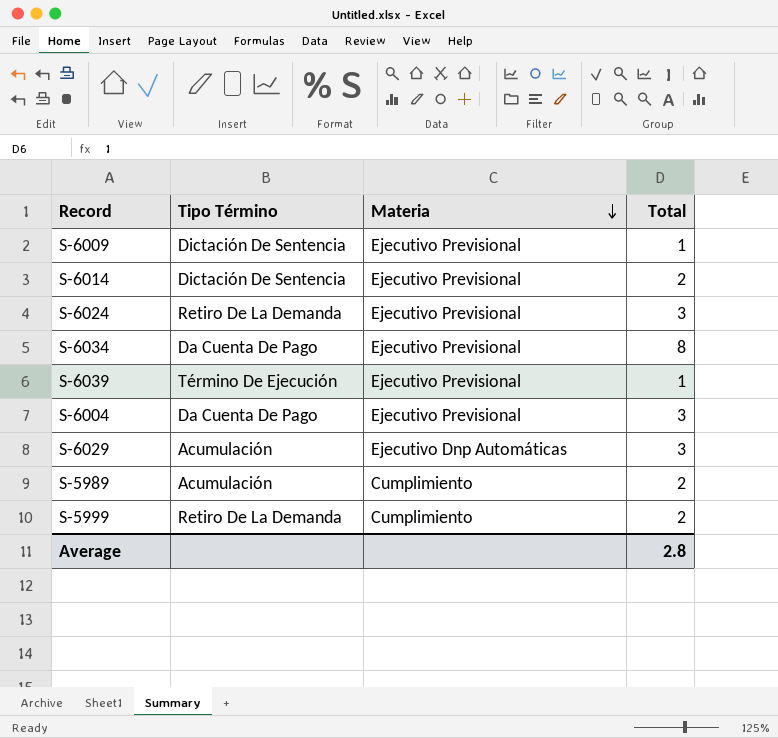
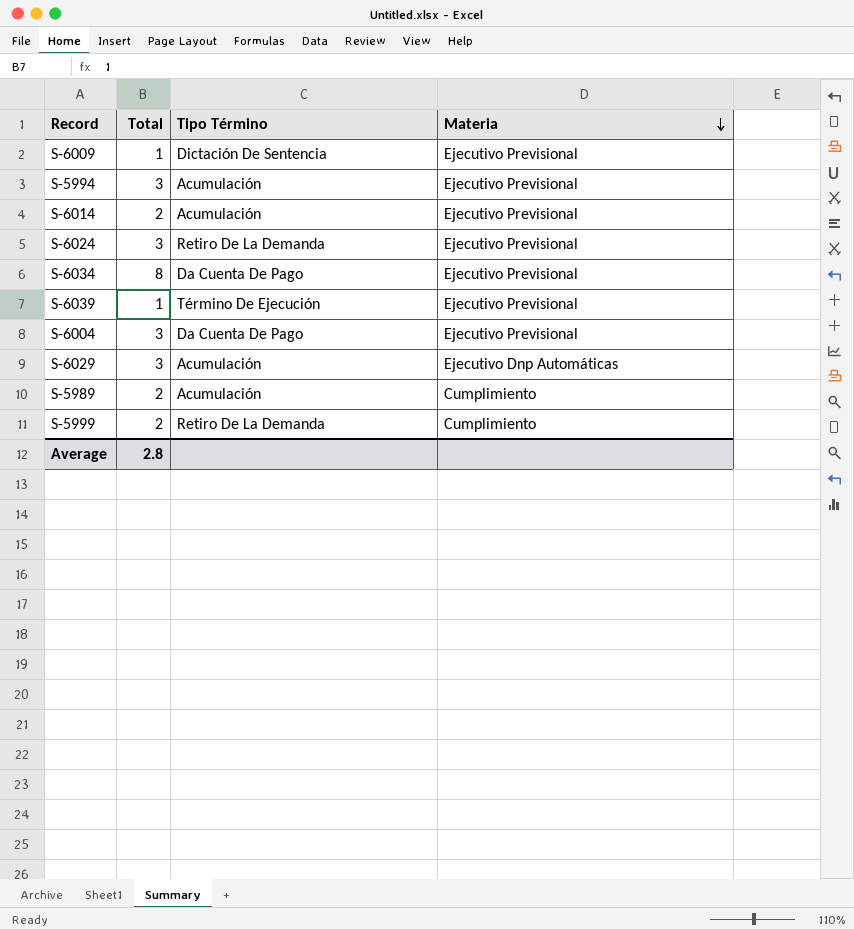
column Total | position: 4 -> 2
row S-5994: none -> 3 | Acumulación | Ejecutivo Previsional
S-6014 | Tipo Término: Dictación De Sentencia -> Acumulación

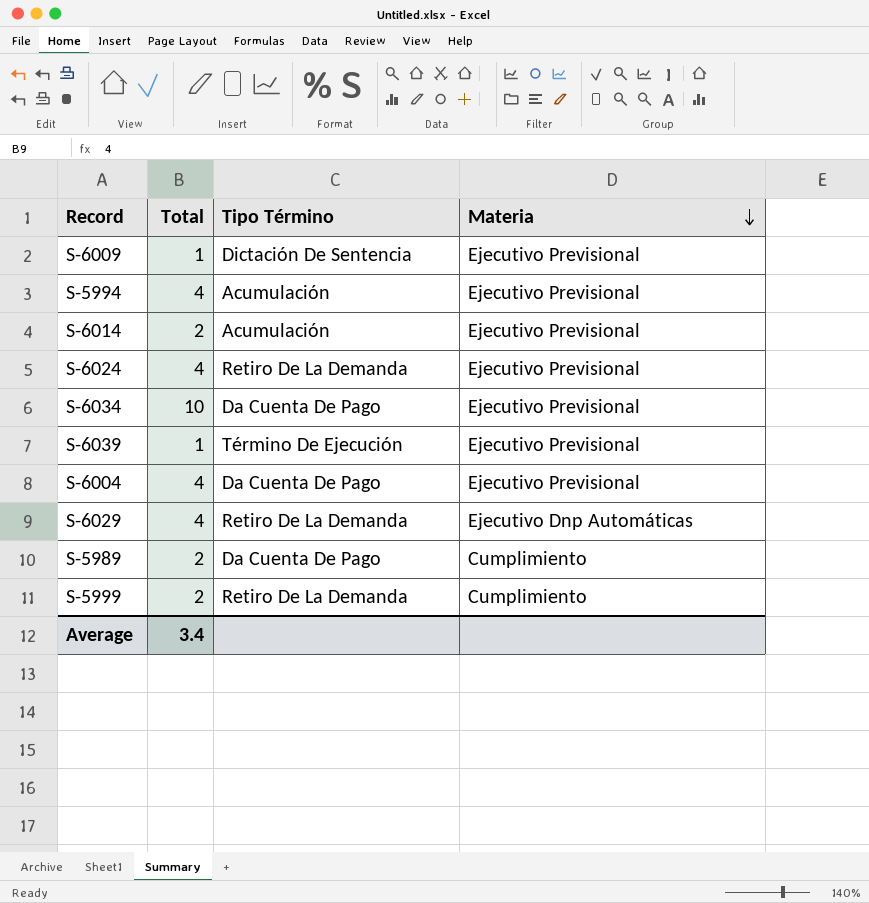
S-5994 | Total: 3 -> 4
S-6024 | Total: 3 -> 4
S-6034 | Total: 8 -> 10
S-6004 | Total: 3 -> 4
S-6029 | Total: 3 -> 4
S-6029 | Tipo Término: Acumulación -> Retiro De La Demanda
S-5989 | Tipo Término: Acumulación -> Da Cuenta De Pago
Average | Total: 2.8 -> 3.4

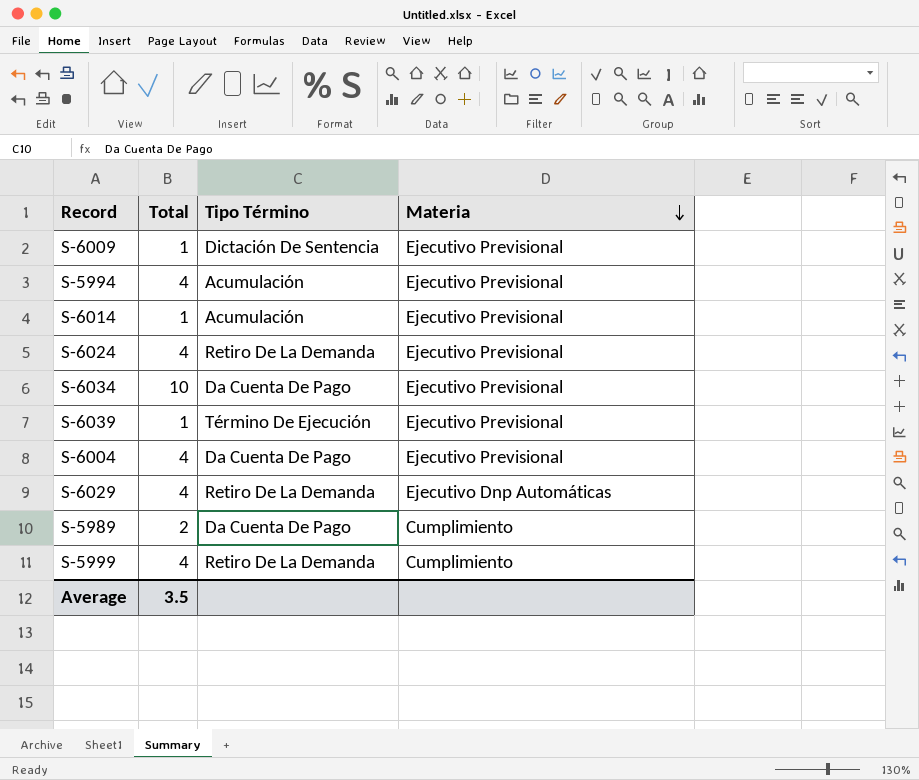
S-6014 | Total: 2 -> 1
S-5999 | Total: 2 -> 4
Average | Total: 3.4 -> 3.5

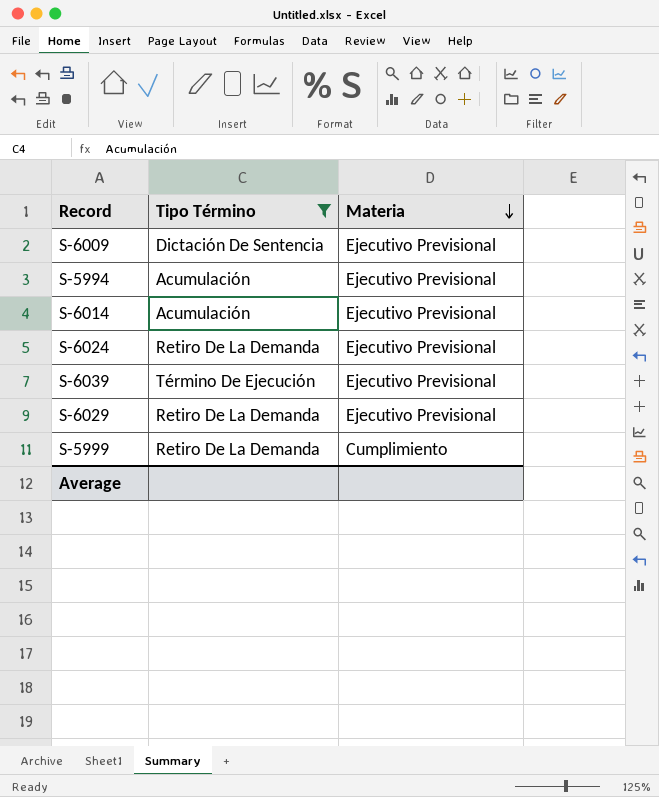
filter: none -> Tipo Término != Da Cuenta De Pago
column Total | position: 2 -> none
S-6029 | Materia: Ejecutivo Dnp Automáticas -> Ejecutivo Previsional

